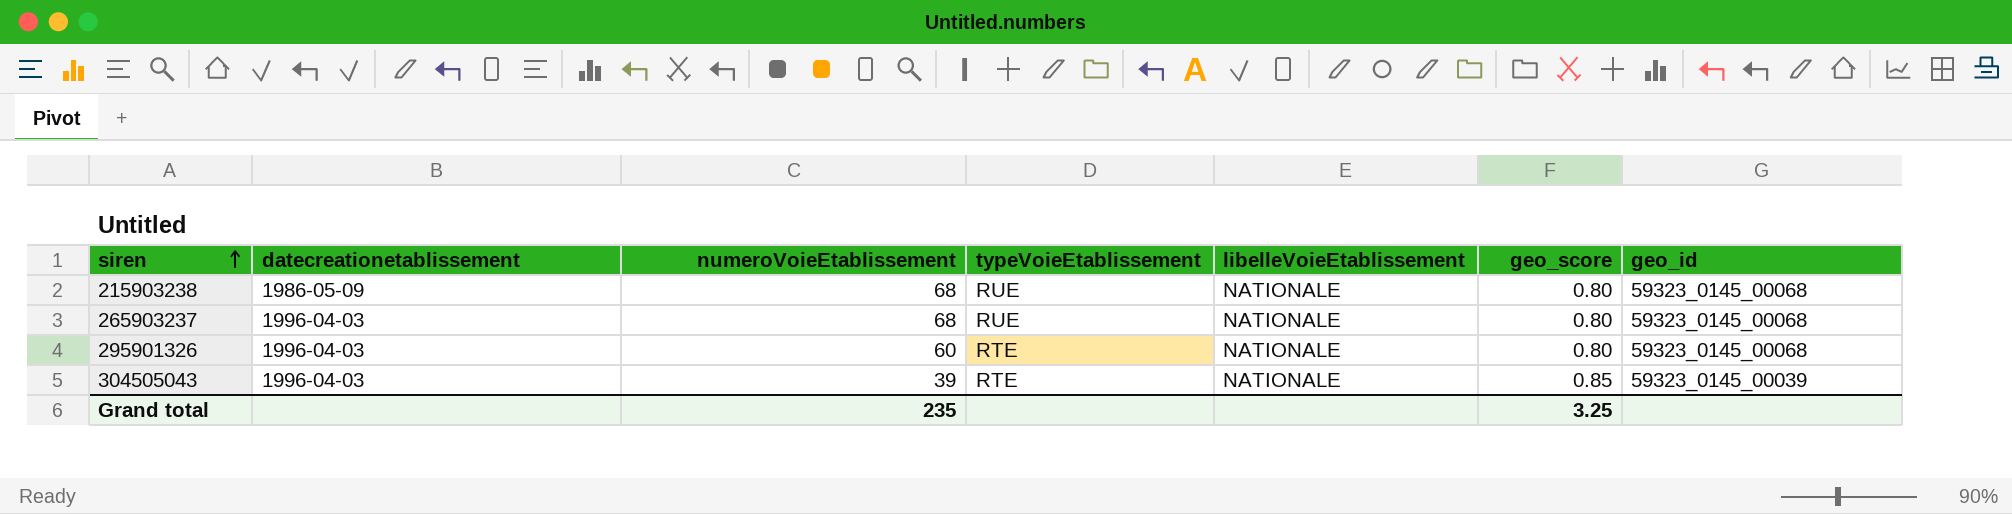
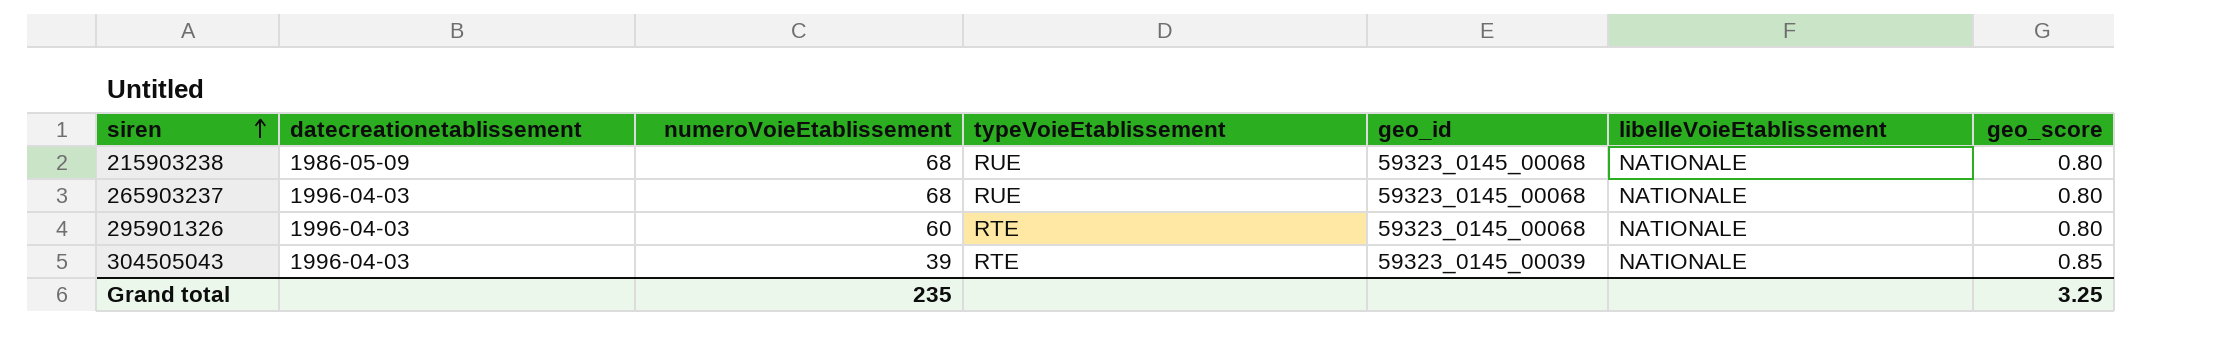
column geo_id | position: 7 -> 5

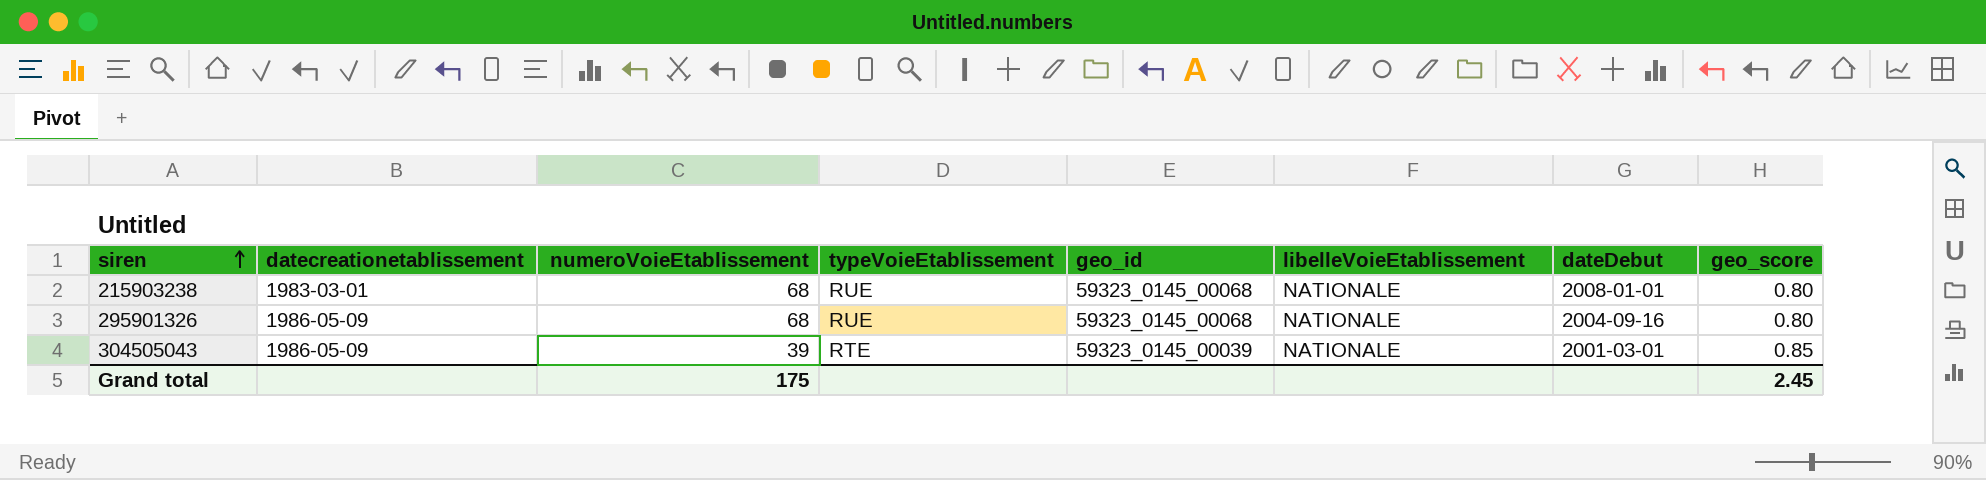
column dateDebut | position: none -> 7
row 265903237: 1996-04-03 | 68 | RUE | 59323_0145_00068 | NATIONALE | 0.80 -> none
215903238 | datecreationetablissement: 1986-05-09 -> 1983-03-01
295901326 | datecreationetablissement: 1996-04-03 -> 1986-05-09
295901326 | numeroVoieEtablissement: 60 -> 68
295901326 | typeVoieEtablissement: RTE -> RUE
304505043 | datecreationetablissement: 1996-04-03 -> 1986-05-09
Grand total | numeroVoieEtablissement: 235 -> 175
Grand total | geo_score: 3.25 -> 2.45

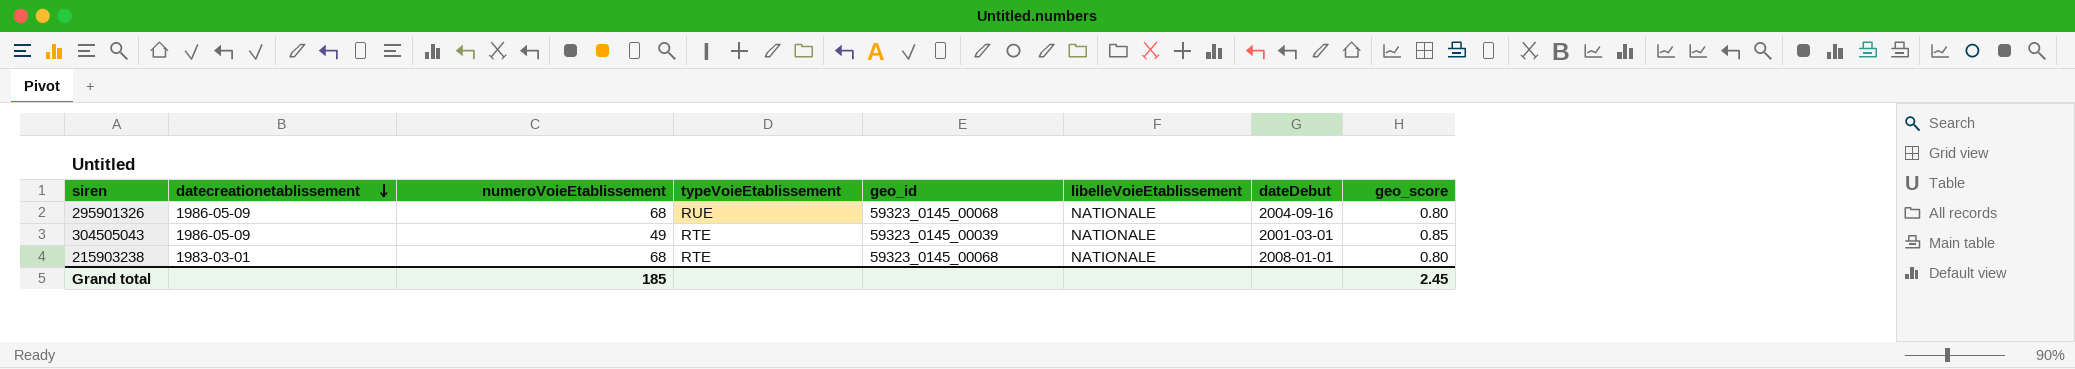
row order: siren ascending -> datecreationetablissement descending
304505043 | numeroVoieEtablissement: 39 -> 49
215903238 | typeVoieEtablissement: RUE -> RTE
Grand total | numeroVoieEtablissement: 175 -> 185

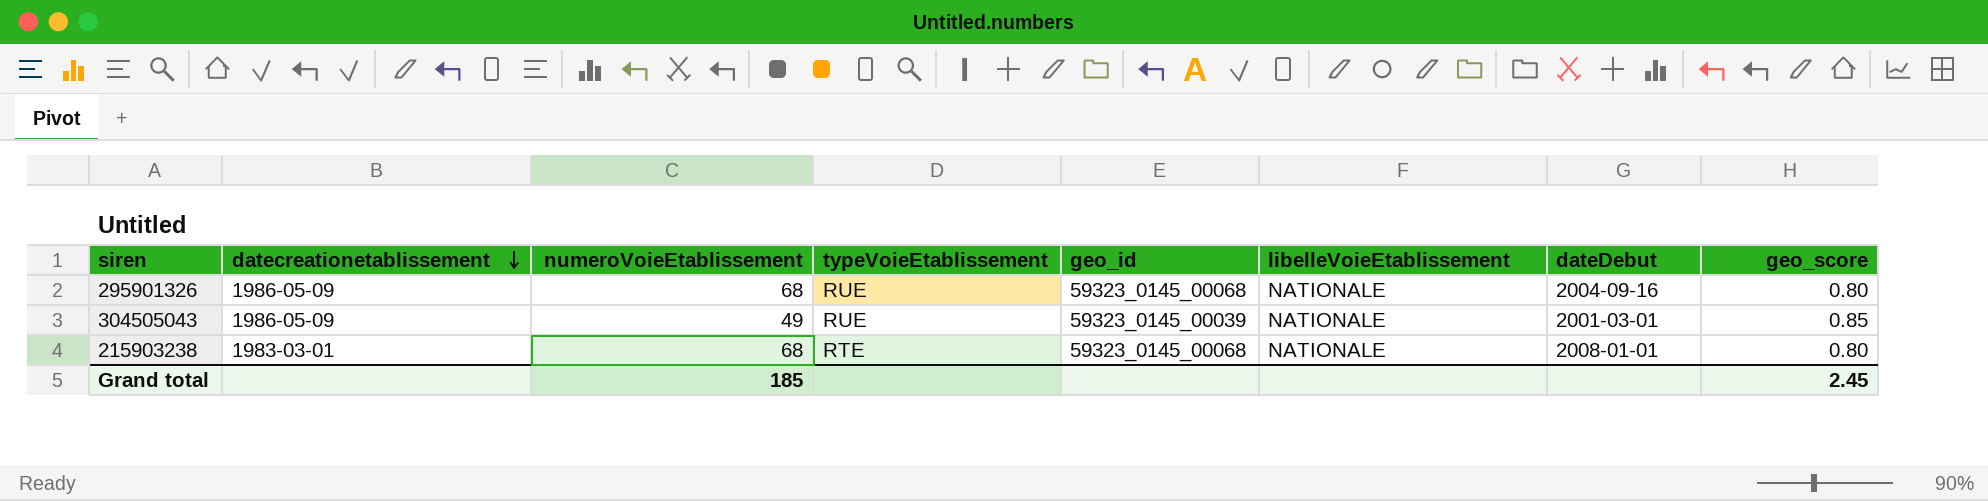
304505043 | typeVoieEtablissement: RTE -> RUE

